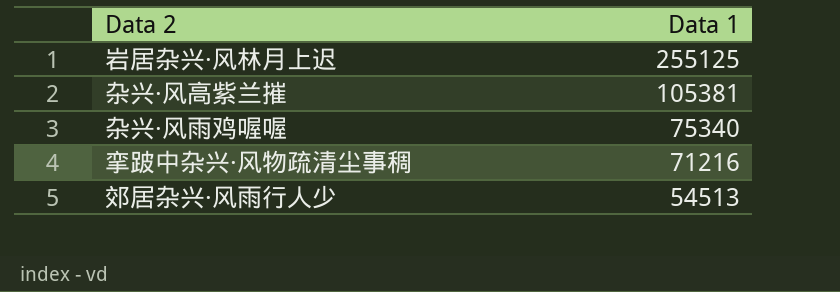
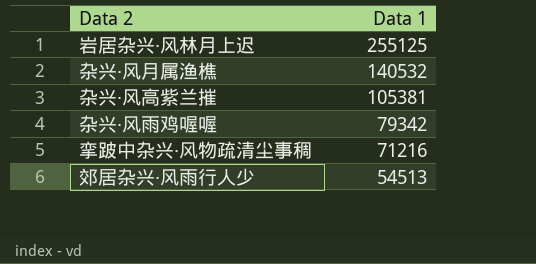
row 杂兴·风月属渔樵: none -> 140532
杂兴·风雨鸡喔喔 | Data 1: 75340 -> 79342

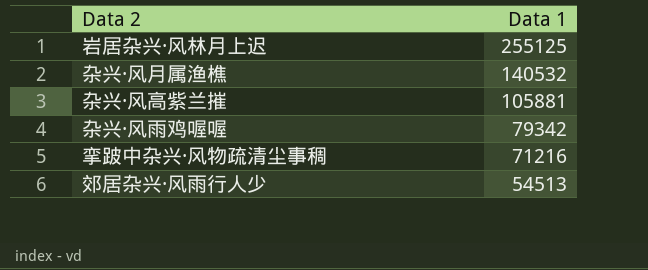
杂兴·风高紫兰摧 | Data 1: 105381 -> 105881

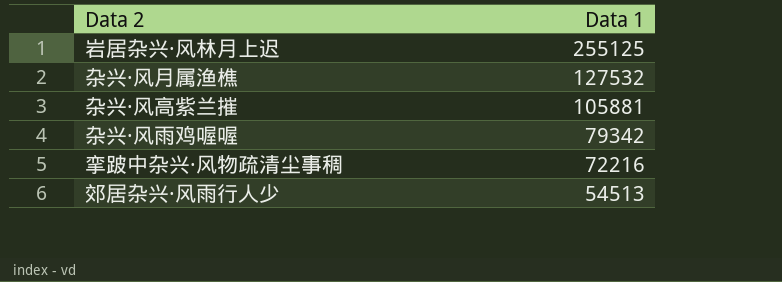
杂兴·风月属渔樵 | Data 1: 140532 -> 127532
挛跛中杂兴·风物疏清尘事稠 | Data 1: 71216 -> 72216

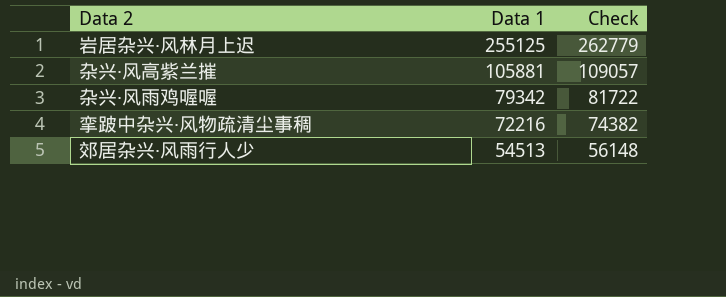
column Check | formula: none -> [Data 1] * 1.03
row 杂兴·风月属渔樵: 127532 -> none

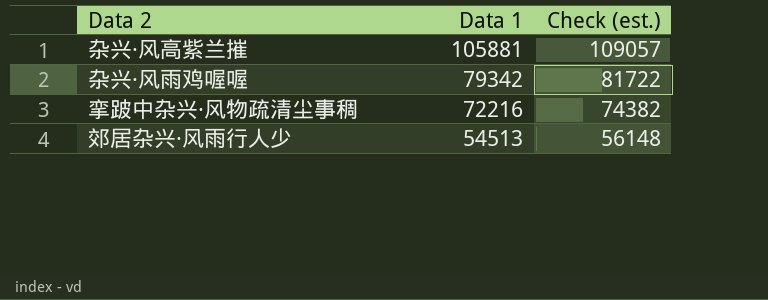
column name: Check -> Check (est.)
row 岩居杂兴·风林月上迟: 255125 | 262779 -> none

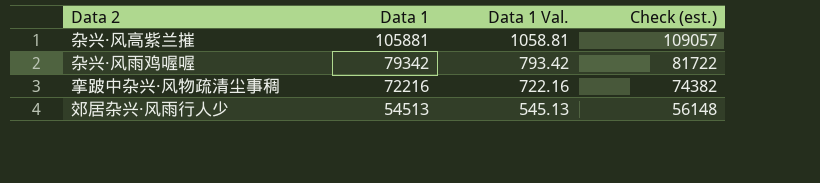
column Data 1 Val. | formula: none -> [Data 1] * 0.01

